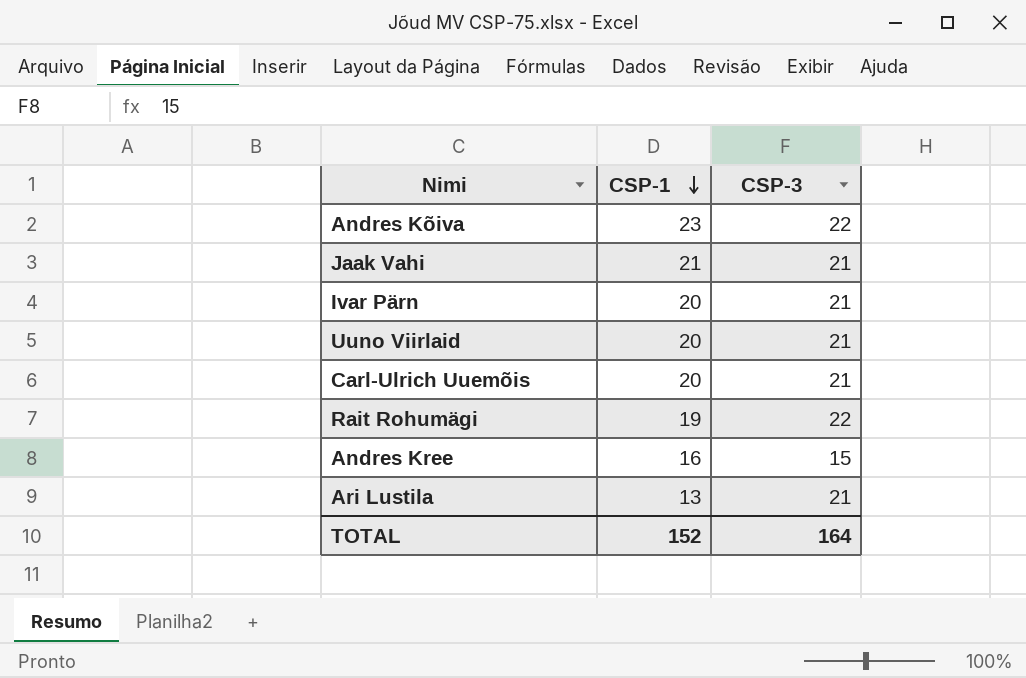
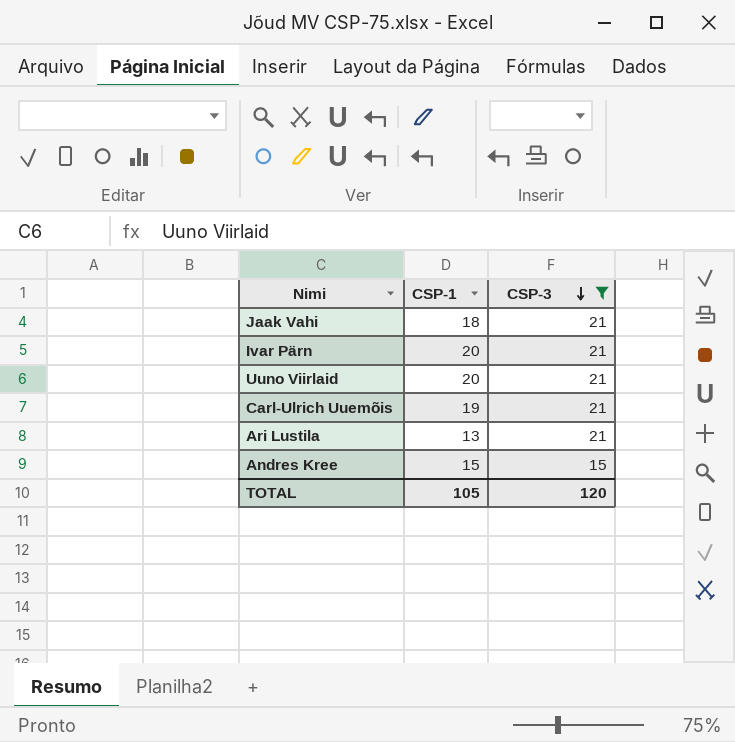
filter: none -> CSP-3 != 22
row order: CSP-1 descending -> CSP-3 descending
Jaak Vahi | CSP-1: 21 -> 18
Carl-Ulrich Uuemõis | CSP-1: 20 -> 19
Andres Kree | CSP-1: 16 -> 15
TOTAL | CSP-1: 152 -> 105
TOTAL | CSP-3: 164 -> 120

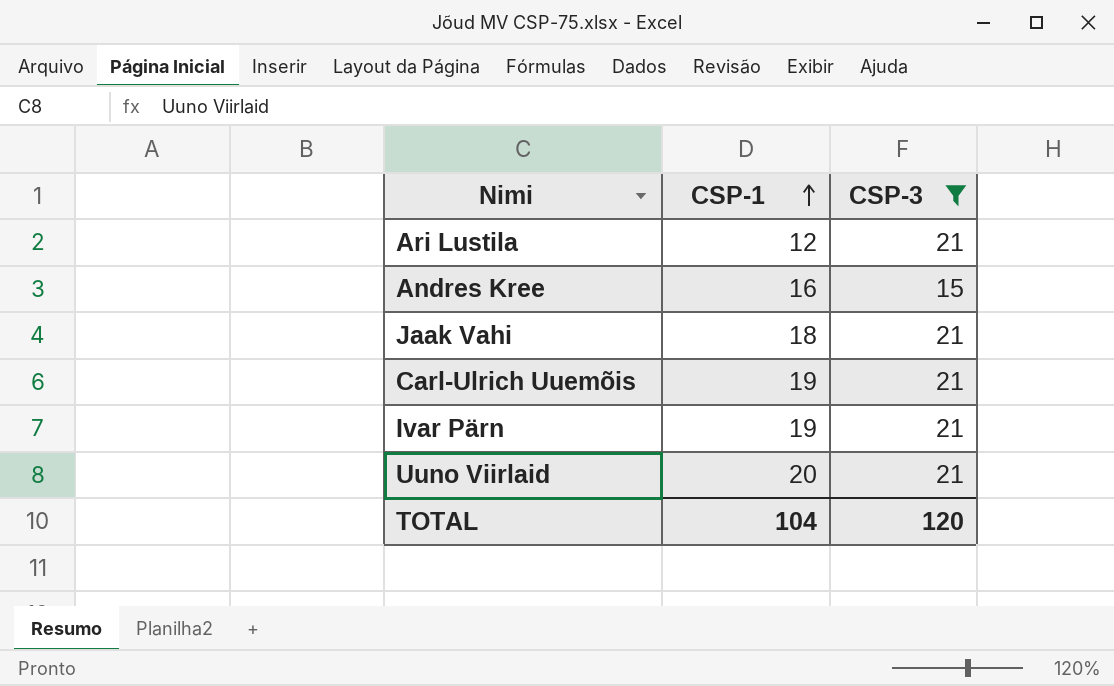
row order: CSP-3 descending -> CSP-1 ascending
Ari Lustila | CSP-1: 13 -> 12
Andres Kree | CSP-1: 15 -> 16
Ivar Pärn | CSP-1: 20 -> 19
TOTAL | CSP-1: 105 -> 104

